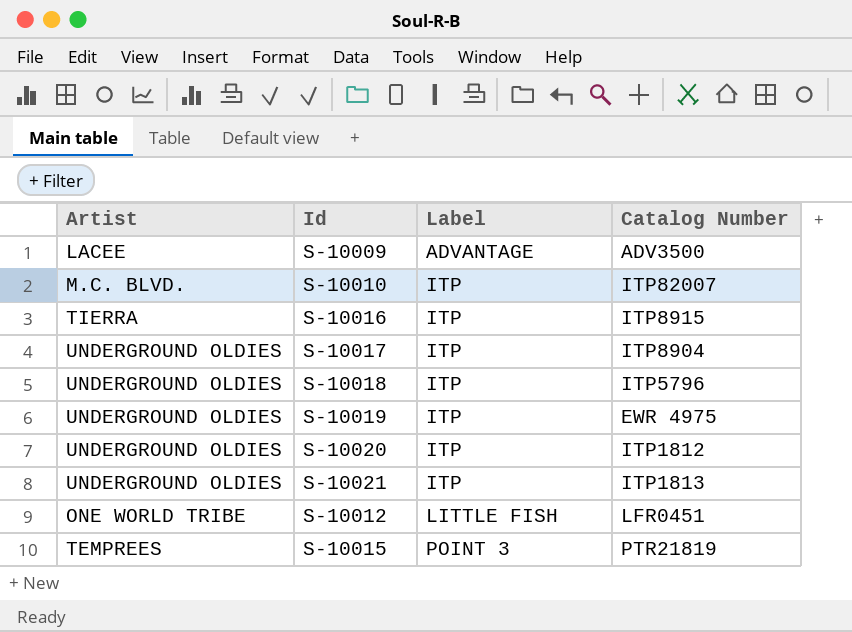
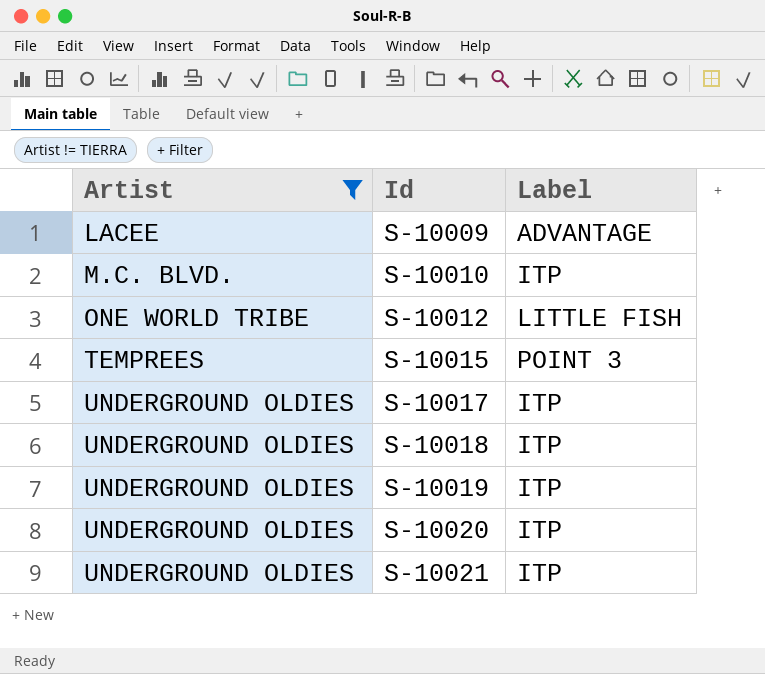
filter: none -> Artist != TIERRA
row order: Label ascending -> Artist ascending
column Catalog Number | position: 4 -> none

